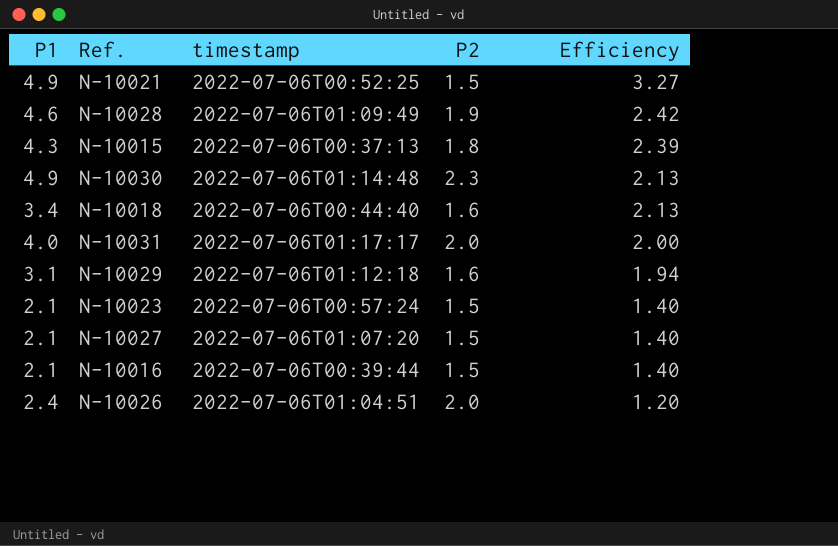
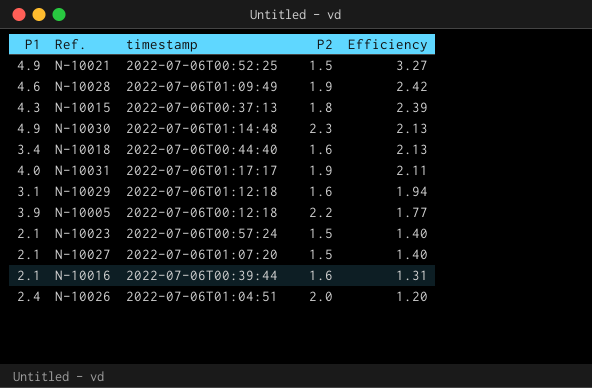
N-10031 | P2: 2.0 -> 1.9
N-10031 | Efficiency: 2.00 -> 2.11
row N-10005: none -> 3.9 | 2022-07-06T00:12:18 | 2.2 | 1.77
N-10016 | P2: 1.5 -> 1.6
N-10016 | Efficiency: 1.40 -> 1.31

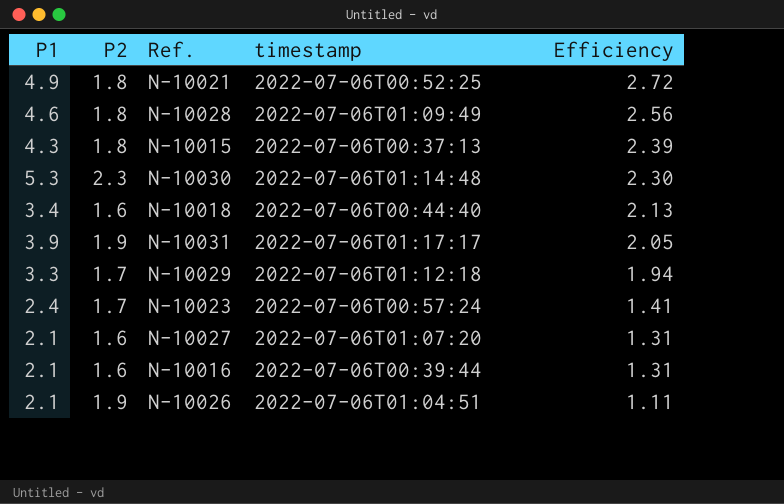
column P2 | position: 4 -> 2
row N-10005: 3.9 | 2022-07-06T00:12:18 | 2.2 | 1.77 -> none
N-10021 | P2: 1.5 -> 1.8
N-10021 | Efficiency: 3.27 -> 2.72
N-10028 | P2: 1.9 -> 1.8
N-10028 | Efficiency: 2.42 -> 2.56
N-10030 | P1: 4.9 -> 5.3
N-10030 | Efficiency: 2.13 -> 2.30
N-10031 | P1: 4.0 -> 3.9
N-10031 | Efficiency: 2.11 -> 2.05
N-10029 | P1: 3.1 -> 3.3
N-10029 | P2: 1.6 -> 1.7
N-10023 | P1: 2.1 -> 2.4
N-10023 | P2: 1.5 -> 1.7
N-10023 | Efficiency: 1.40 -> 1.41
N-10027 | P2: 1.5 -> 1.6
N-10027 | Efficiency: 1.40 -> 1.31
N-10026 | P1: 2.4 -> 2.1
N-10026 | P2: 2.0 -> 1.9
N-10026 | Efficiency: 1.20 -> 1.11

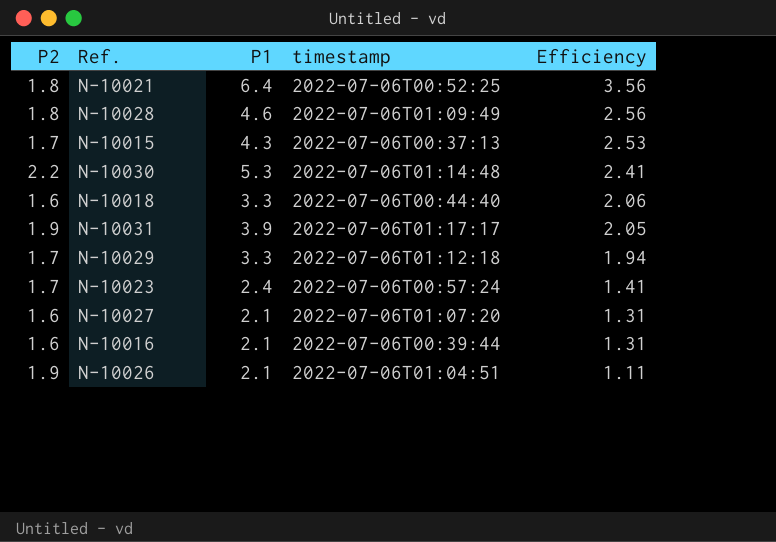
column P1 | position: 1 -> 3
N-10021 | P1: 4.9 -> 6.4
N-10021 | Efficiency: 2.72 -> 3.56
N-10015 | P2: 1.8 -> 1.7
N-10015 | Efficiency: 2.39 -> 2.53
N-10030 | P2: 2.3 -> 2.2
N-10030 | Efficiency: 2.30 -> 2.41
N-10018 | P1: 3.4 -> 3.3
N-10018 | Efficiency: 2.13 -> 2.06

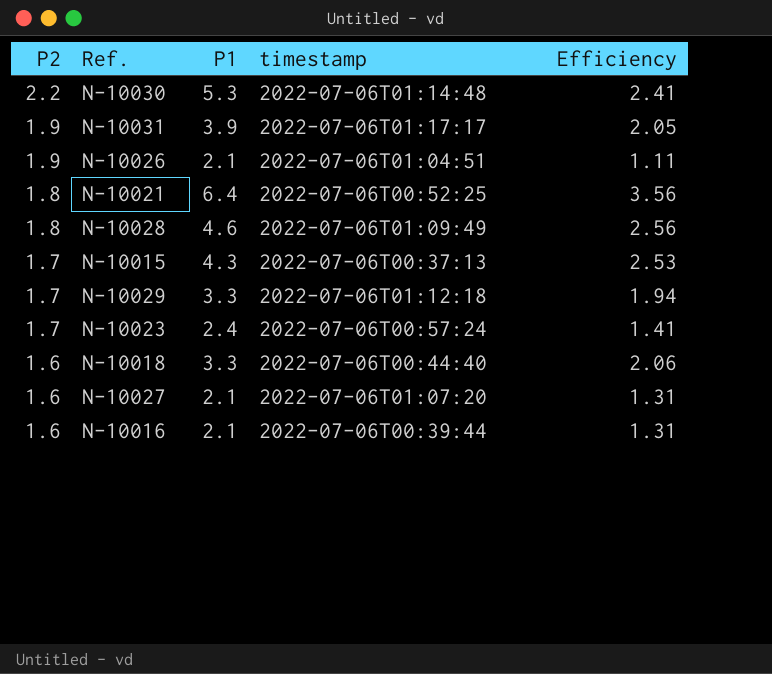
row order: Efficiency descending -> P2 descending

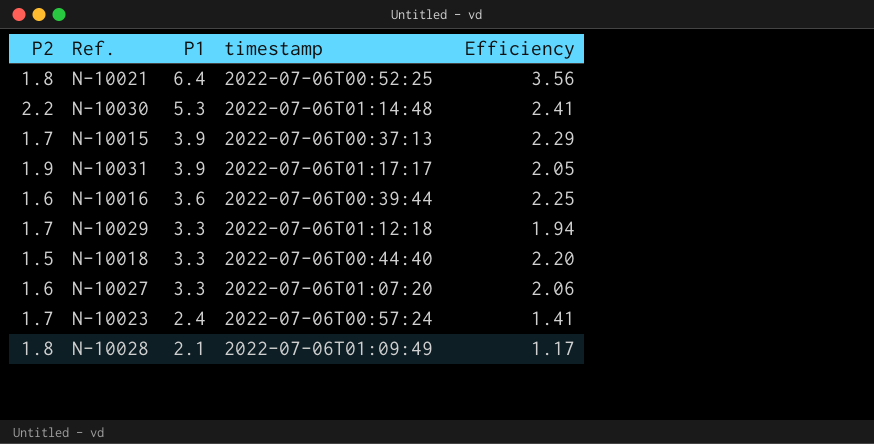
row order: P2 descending -> P1 descending
row N-10026: 1.9 | 2.1 | 2022-07-06T01:04:51 | 1.11 -> none
N-10015 | P1: 4.3 -> 3.9
N-10015 | Efficiency: 2.53 -> 2.29
N-10016 | P1: 2.1 -> 3.6
N-10016 | Efficiency: 1.31 -> 2.25
N-10018 | P2: 1.6 -> 1.5
N-10018 | Efficiency: 2.06 -> 2.20
N-10027 | P1: 2.1 -> 3.3
N-10027 | Efficiency: 1.31 -> 2.06
N-10028 | P1: 4.6 -> 2.1
N-10028 | Efficiency: 2.56 -> 1.17

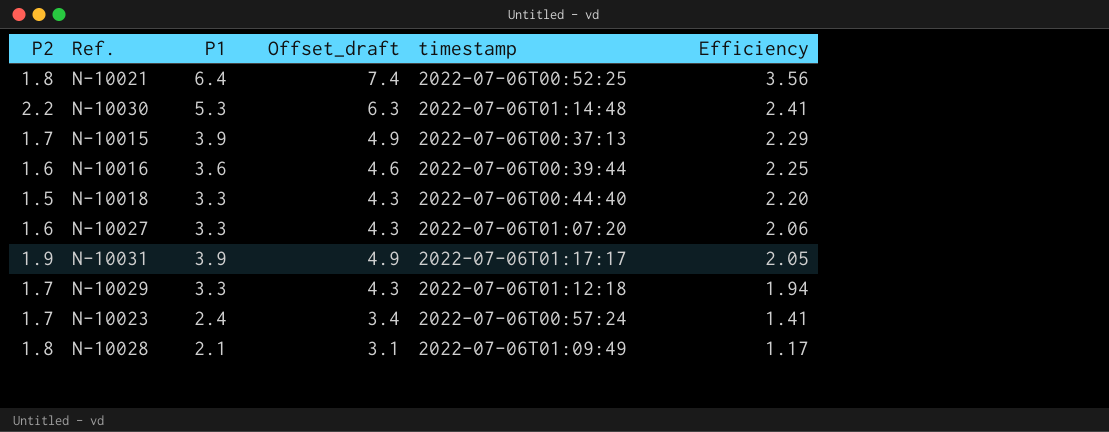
row order: P1 descending -> Efficiency descending
column Offset_draft | formula: none -> [P1] + 1

